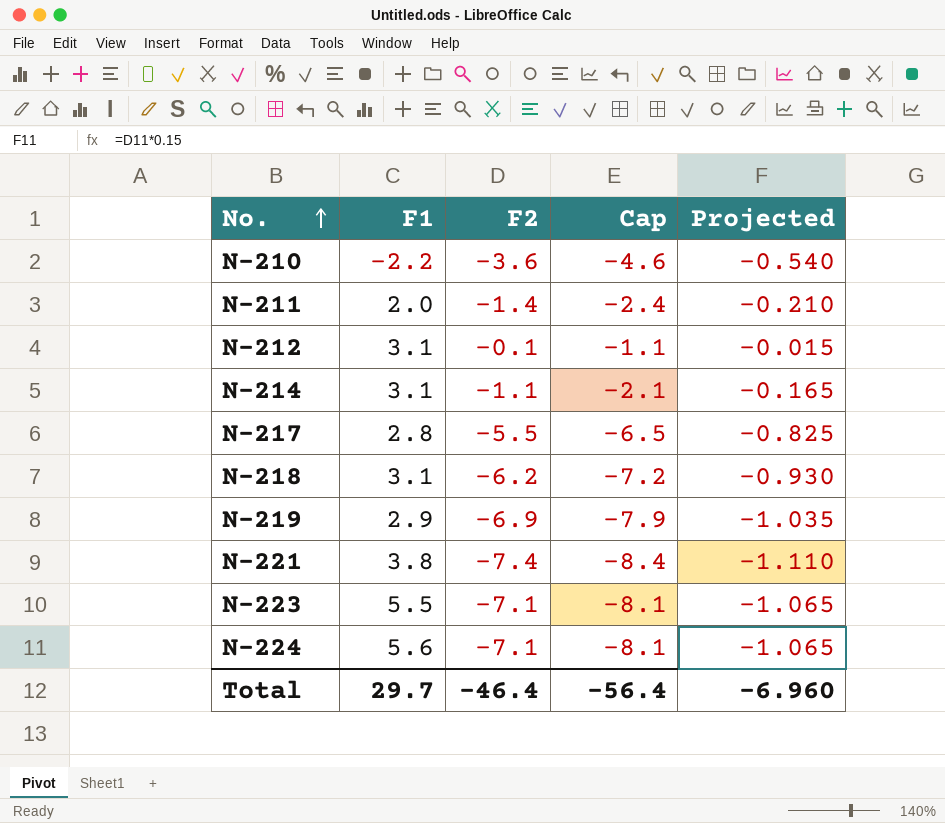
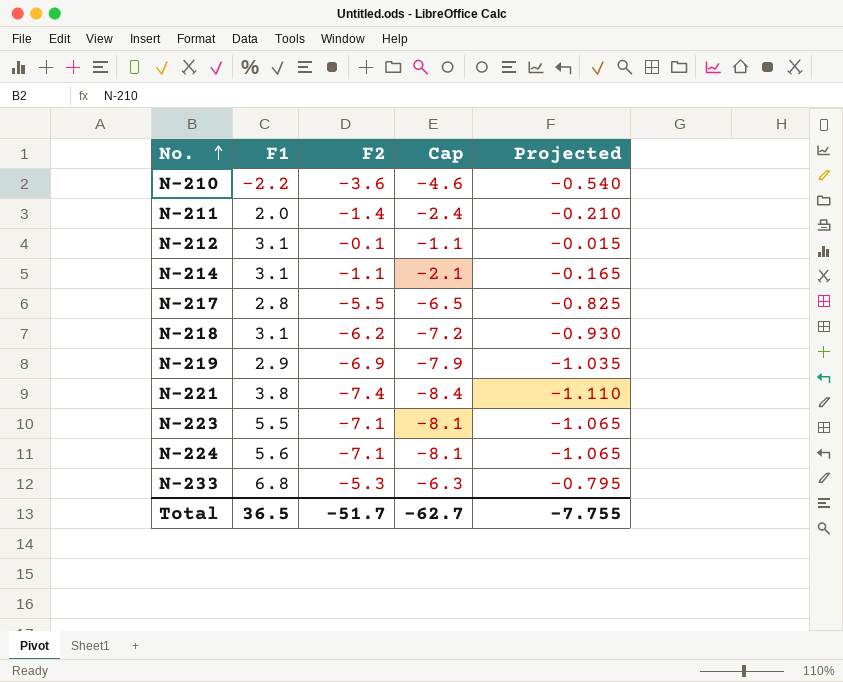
row N-233: none -> 6.8 | -5.3 | -6.3 | -0.795
Total | F1: 29.7 -> 36.5
Total | F2: -46.4 -> -51.7
Total | Cap: -56.4 -> -62.7
Total | Projected: -6.960 -> -7.755

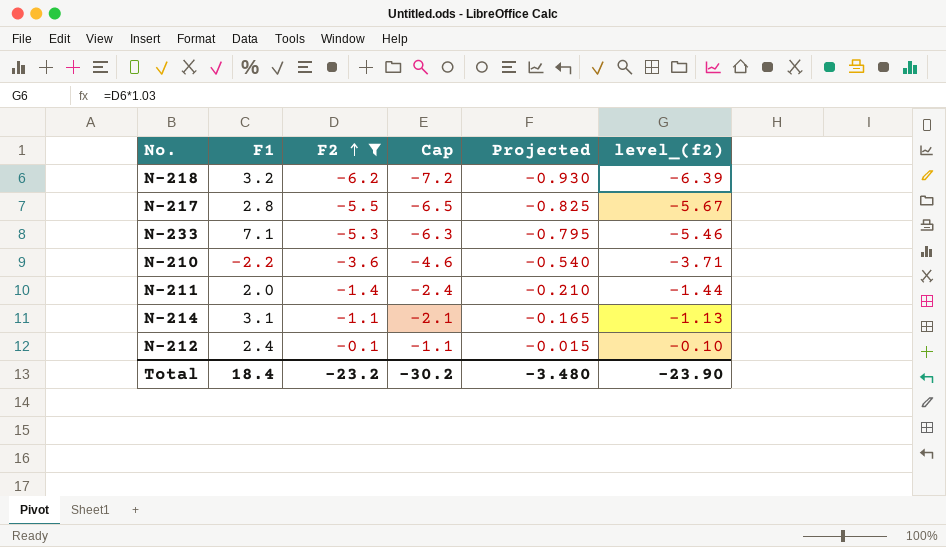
filter: none -> F2 >= -6.2
row order: No. ascending -> F2 ascending
column level_(f2) | formula: none -> [F2] * 1.03
N-218 | F1: 3.1 -> 3.2
N-233 | F1: 6.8 -> 7.1
N-212 | F1: 3.1 -> 2.4
Total | F1: 36.5 -> 18.4
Total | F2: -51.7 -> -23.2
Total | Cap: -62.7 -> -30.2
Total | Projected: -7.755 -> -3.480

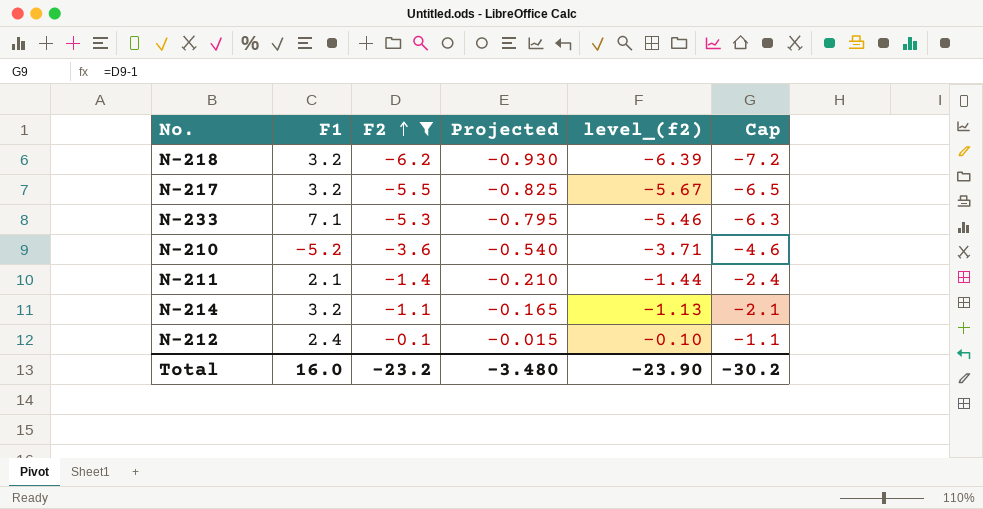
column Cap | position: 4 -> 6
N-217 | F1: 2.8 -> 3.2
N-210 | F1: -2.2 -> -5.2
N-211 | F1: 2.0 -> 2.1
N-214 | F1: 3.1 -> 3.2
Total | F1: 18.4 -> 16.0

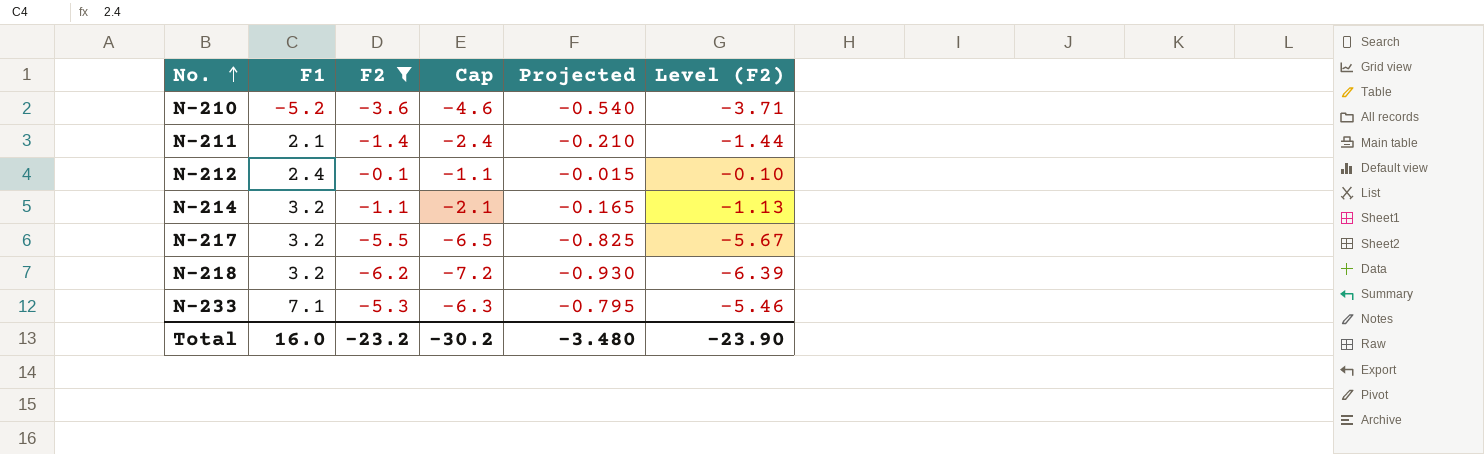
row order: F2 ascending -> No. ascending
column Cap | position: 6 -> 4
column name: level_(f2) -> Level (F2)

